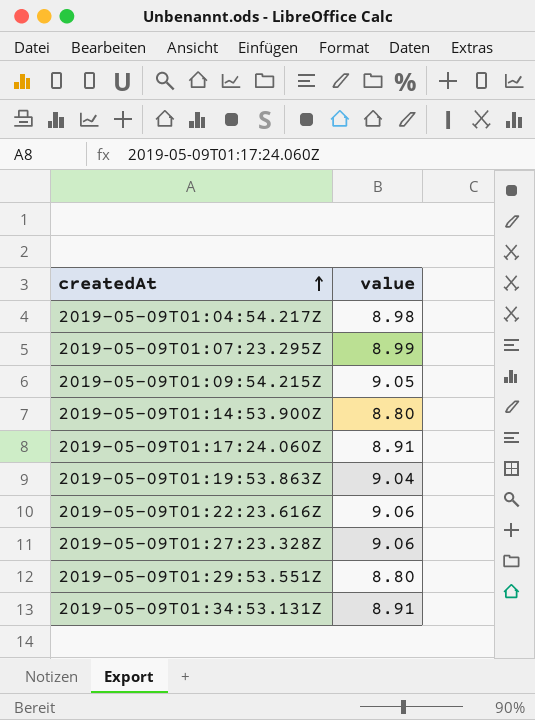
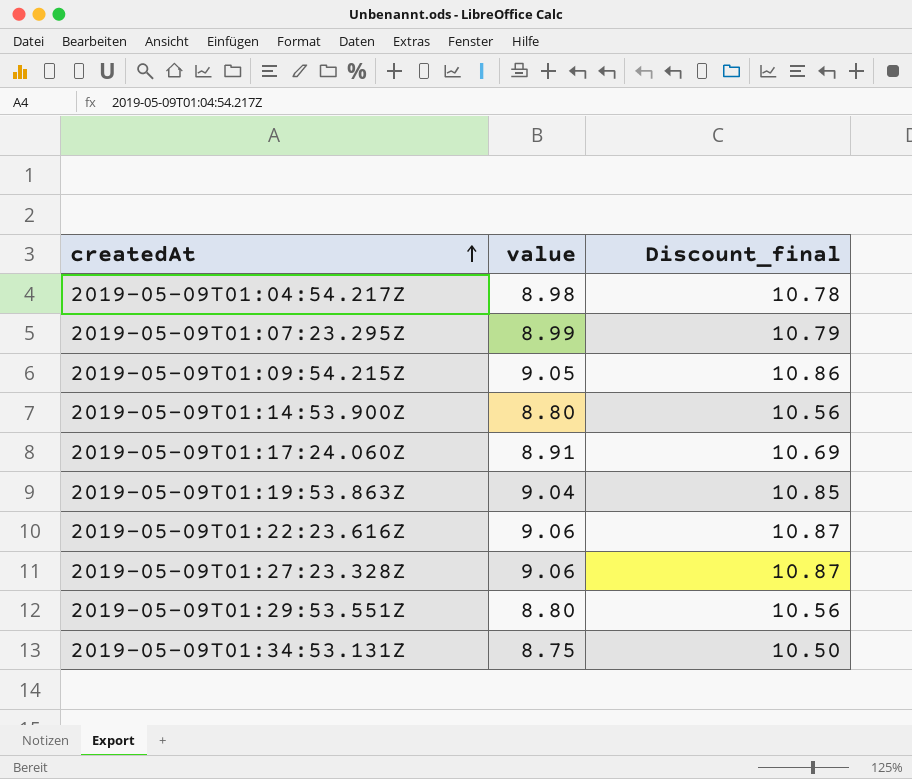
column Discount_final | formula: none -> [value] * 1.2
2019-05-09T01:34:53.131Z | value: 8.91 -> 8.75

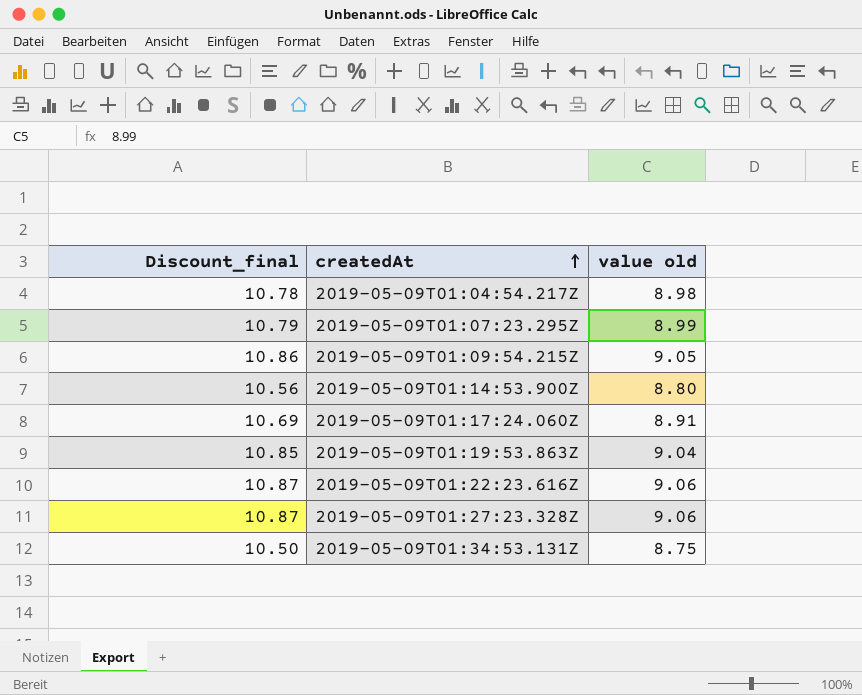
column Discount_final | position: 3 -> 1
column name: value -> value old
row 2019-05-09T01:29:53.551Z: 8.80 | 10.56 -> none

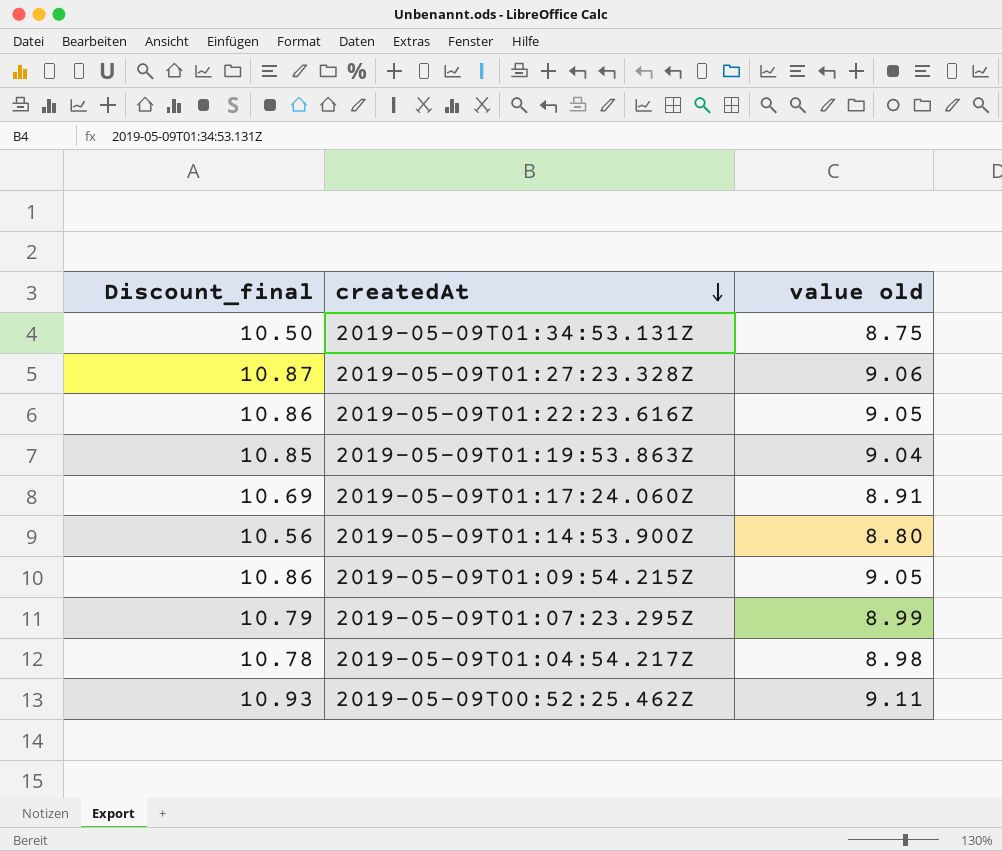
row order: createdAt ascending -> createdAt descending
2019-05-09T01:22:23.616Z | Discount_final: 10.87 -> 10.86
2019-05-09T01:22:23.616Z | value old: 9.06 -> 9.05
row 2019-05-09T00:52:25.462Z: none -> 10.93 | 9.11

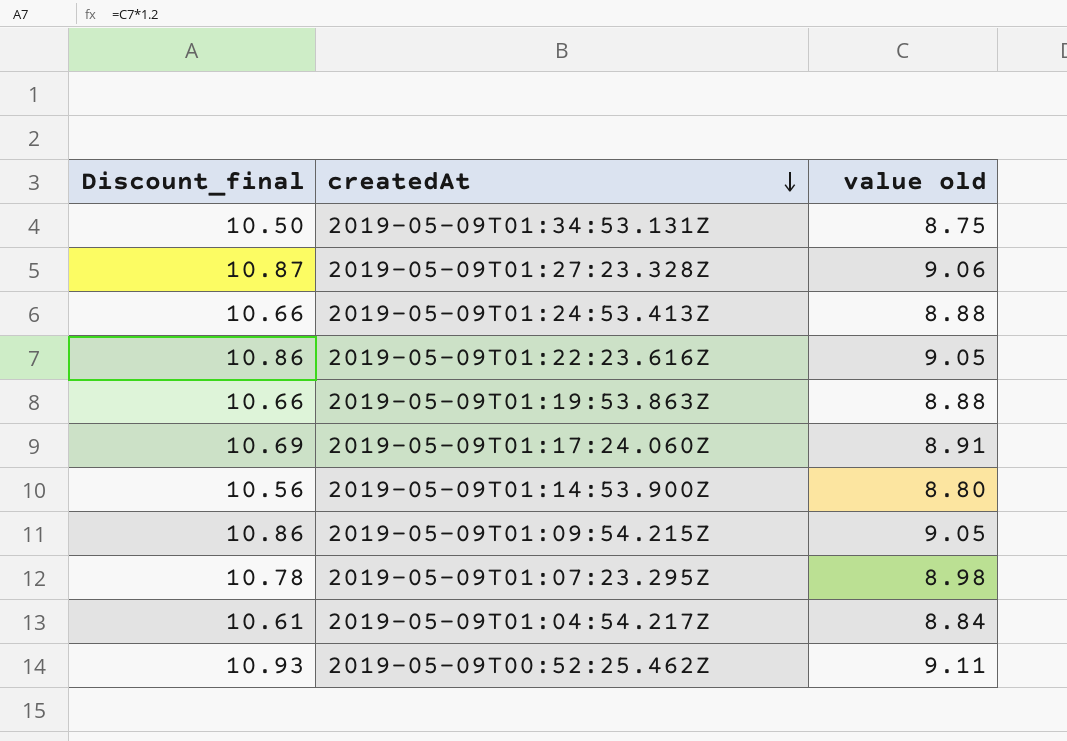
row 2019-05-09T01:24:53.413Z: none -> 10.66 | 8.88
2019-05-09T01:19:53.863Z | Discount_final: 10.85 -> 10.66
2019-05-09T01:19:53.863Z | value old: 9.04 -> 8.88
2019-05-09T01:07:23.295Z | Discount_final: 10.79 -> 10.78
2019-05-09T01:07:23.295Z | value old: 8.99 -> 8.98
2019-05-09T01:04:54.217Z | Discount_final: 10.78 -> 10.61
2019-05-09T01:04:54.217Z | value old: 8.98 -> 8.84

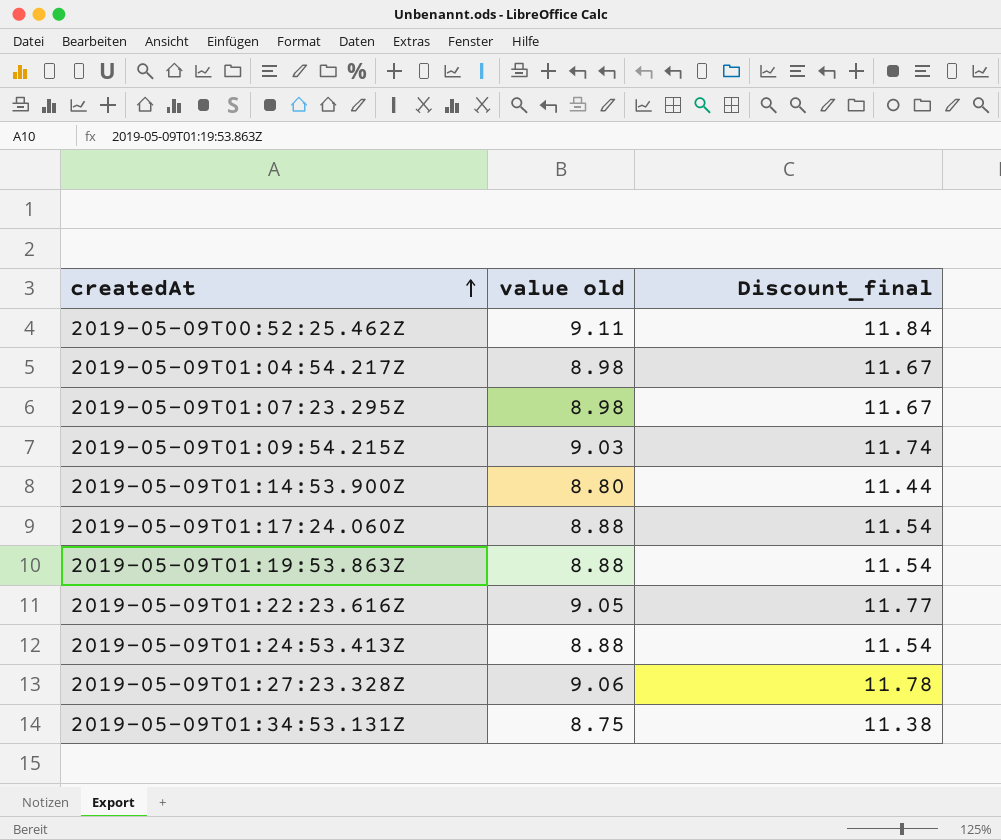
row order: createdAt descending -> createdAt ascending
column Discount_final | formula: [value old] * 1.2 -> [value old] * 1.3
column Discount_final | position: 1 -> 3
2019-05-09T01:04:54.217Z | value old: 8.84 -> 8.98
2019-05-09T01:09:54.215Z | value old: 9.05 -> 9.03
2019-05-09T01:17:24.060Z | value old: 8.91 -> 8.88

